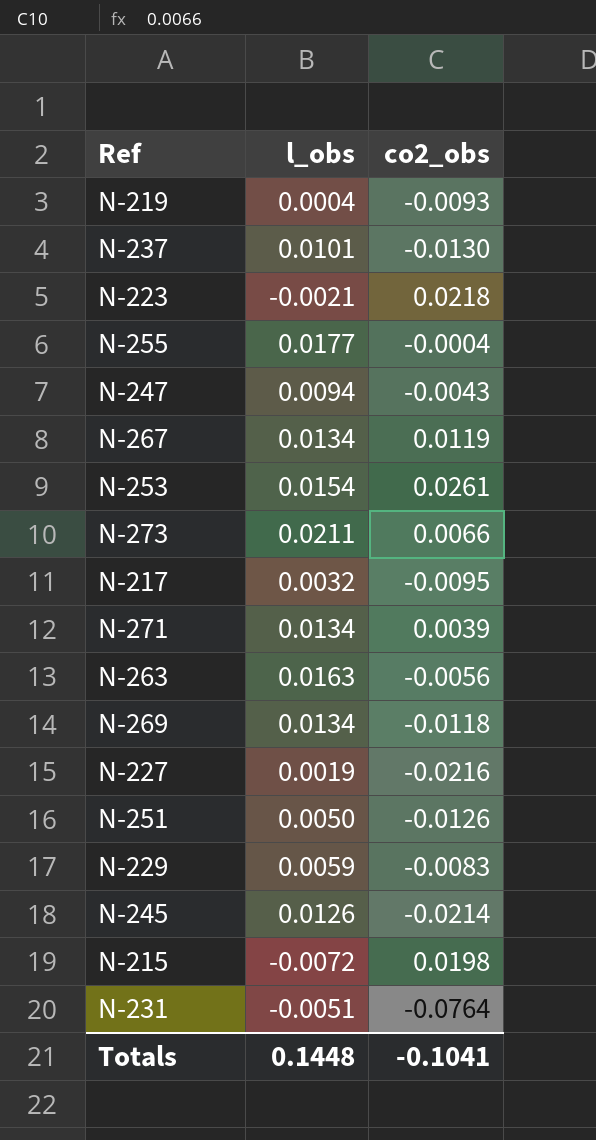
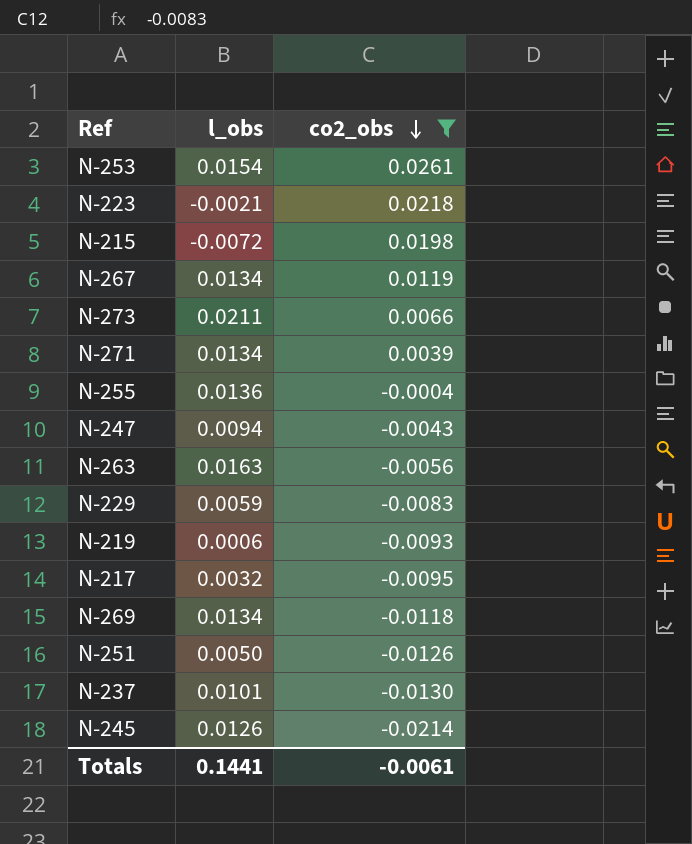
filter: none -> co2_obs >= -0.0214
row order: none -> co2_obs descending
N-255 | l_obs: 0.0177 -> 0.0136
N-219 | l_obs: 0.0004 -> 0.0006
Totals | l_obs: 0.1448 -> 0.1441
Totals | co2_obs: -0.1041 -> -0.0061

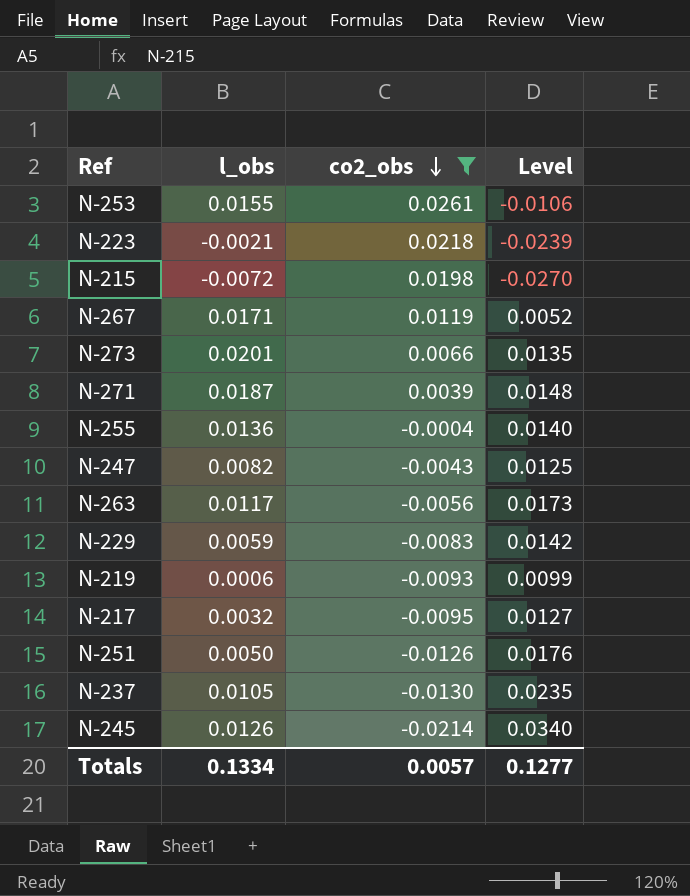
column Level | formula: none -> [l_obs] - [co2_obs]
row N-269: 0.0134 | -0.0118 -> none
N-253 | l_obs: 0.0154 -> 0.0155
N-267 | l_obs: 0.0134 -> 0.0171
N-273 | l_obs: 0.0211 -> 0.0201
N-271 | l_obs: 0.0134 -> 0.0187
N-247 | l_obs: 0.0094 -> 0.0082
N-263 | l_obs: 0.0163 -> 0.0117
N-237 | l_obs: 0.0101 -> 0.0105
Totals | l_obs: 0.1441 -> 0.1334
Totals | co2_obs: -0.0061 -> 0.0057

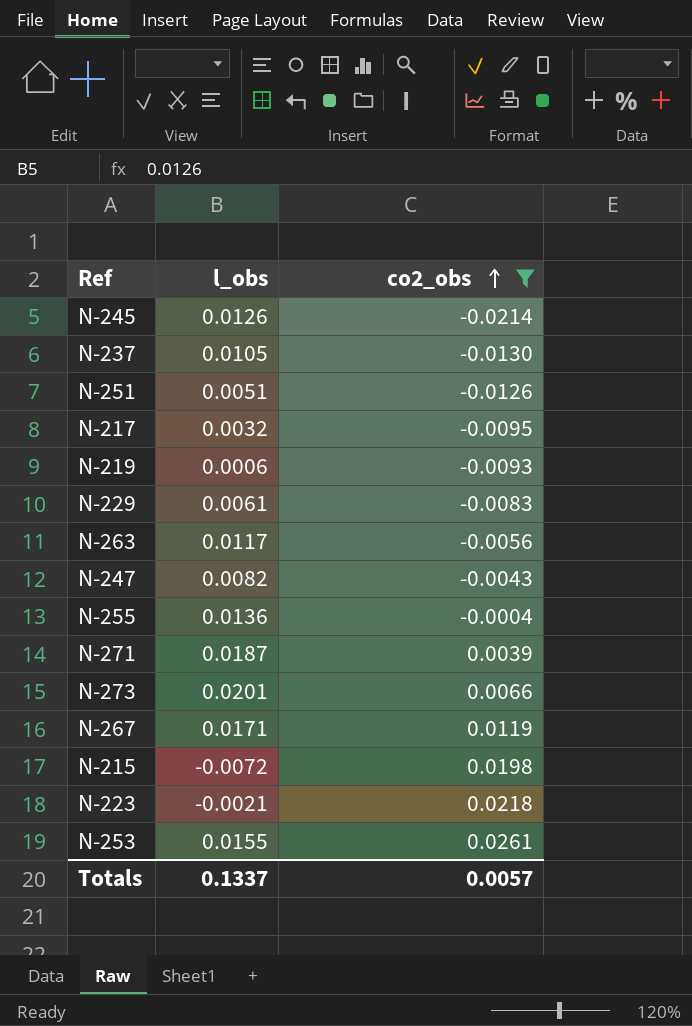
row order: co2_obs descending -> co2_obs ascending
column Level | formula: [l_obs] - [co2_obs] -> none
N-251 | l_obs: 0.0050 -> 0.0051
N-229 | l_obs: 0.0059 -> 0.0061
Totals | l_obs: 0.1334 -> 0.1337

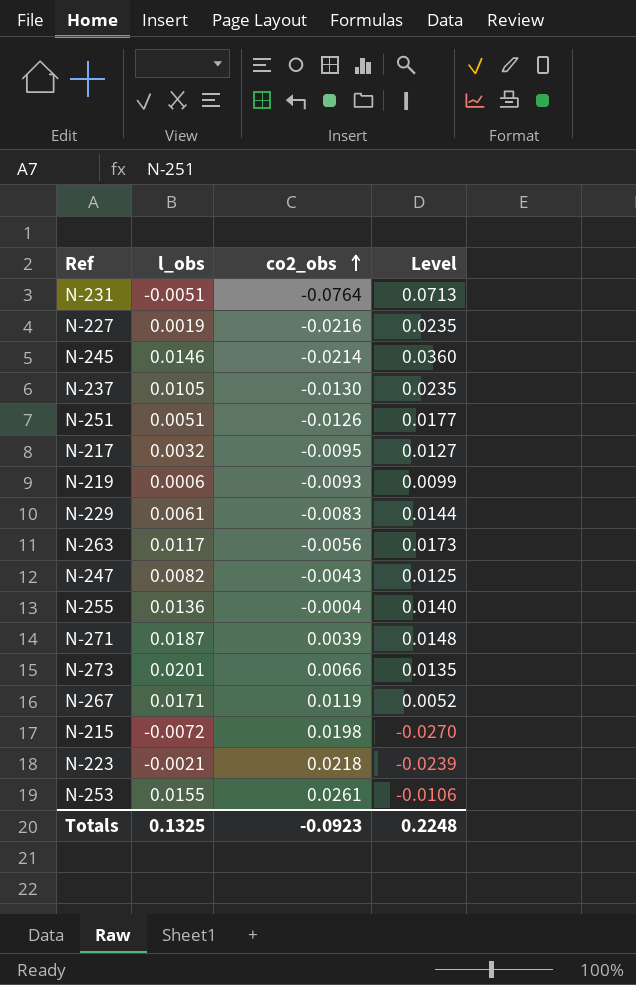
filter: co2_obs >= -0.0214 -> none
column Level | formula: none -> [l_obs] - [co2_obs]
N-245 | l_obs: 0.0126 -> 0.0146
Totals | l_obs: 0.1337 -> 0.1325
Totals | co2_obs: 0.0057 -> -0.0923

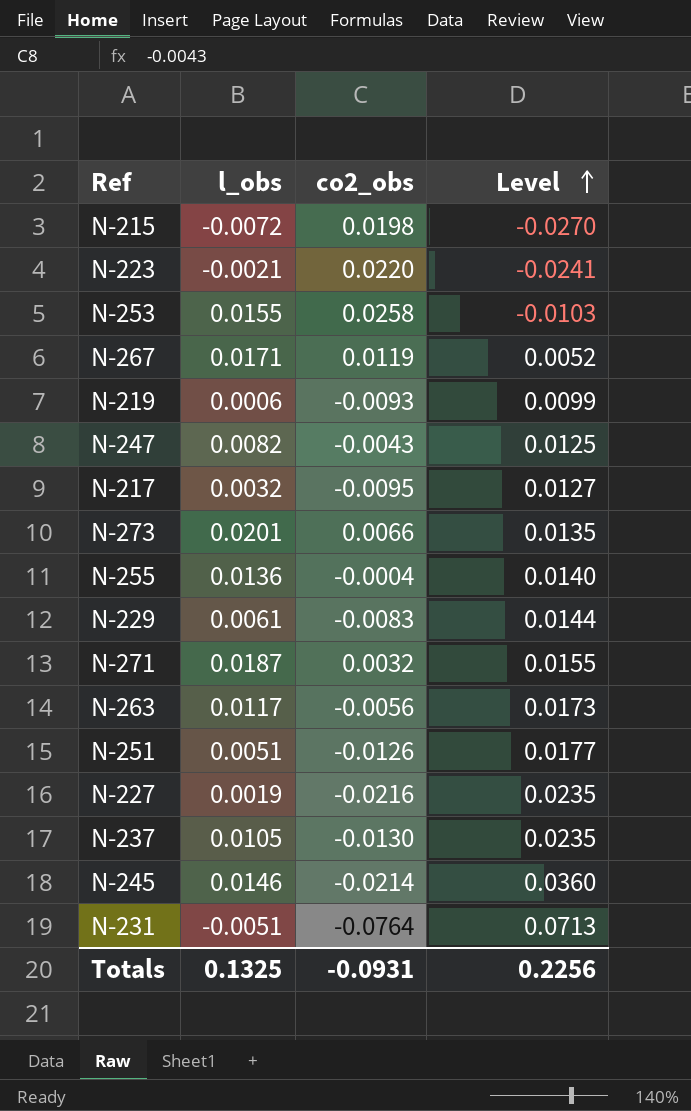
row order: co2_obs ascending -> Level ascending
N-223 | co2_obs: 0.0218 -> 0.0220
N-223 | Level: -0.0239 -> -0.0241
N-253 | co2_obs: 0.0261 -> 0.0258
N-253 | Level: -0.0106 -> -0.0103
N-271 | co2_obs: 0.0039 -> 0.0032
N-271 | Level: 0.0148 -> 0.0155
Totals | co2_obs: -0.0923 -> -0.0931
Totals | Level: 0.2248 -> 0.2256

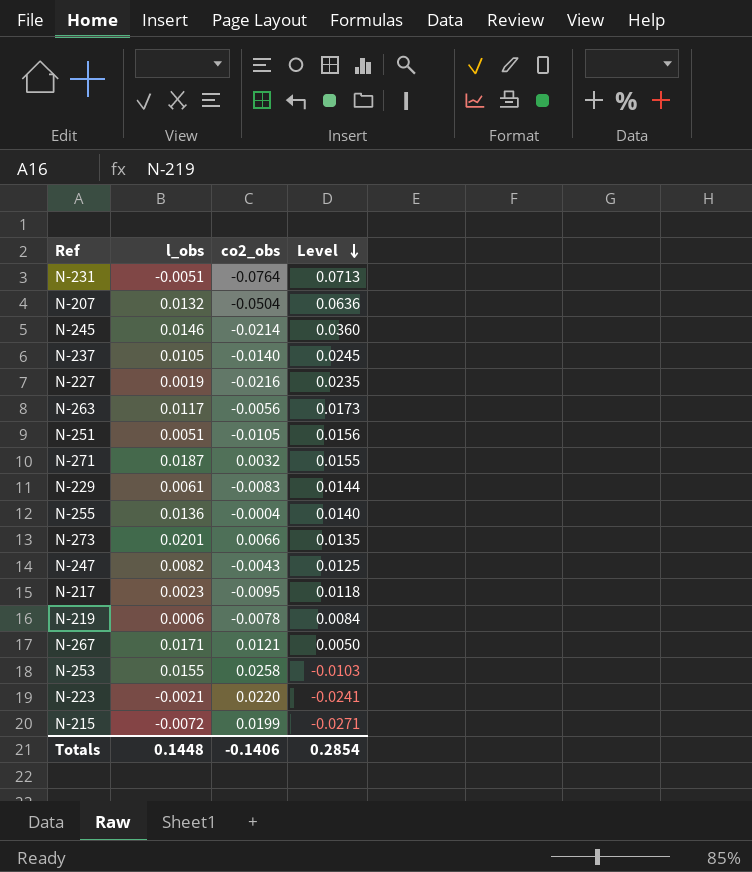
row order: Level ascending -> Level descending
row N-207: none -> 0.0132 | -0.0504 | 0.0636
N-237 | co2_obs: -0.0130 -> -0.0140
N-237 | Level: 0.0235 -> 0.0245
N-251 | co2_obs: -0.0126 -> -0.0105
N-251 | Level: 0.0177 -> 0.0156
N-217 | l_obs: 0.0032 -> 0.0023
N-217 | Level: 0.0127 -> 0.0118
N-219 | co2_obs: -0.0093 -> -0.0078
N-219 | Level: 0.0099 -> 0.0084
N-267 | co2_obs: 0.0119 -> 0.0121
N-267 | Level: 0.0052 -> 0.0050
N-215 | co2_obs: 0.0198 -> 0.0199
N-215 | Level: -0.0270 -> -0.0271
Totals | l_obs: 0.1325 -> 0.1448
Totals | co2_obs: -0.0931 -> -0.1406
Totals | Level: 0.2256 -> 0.2854

